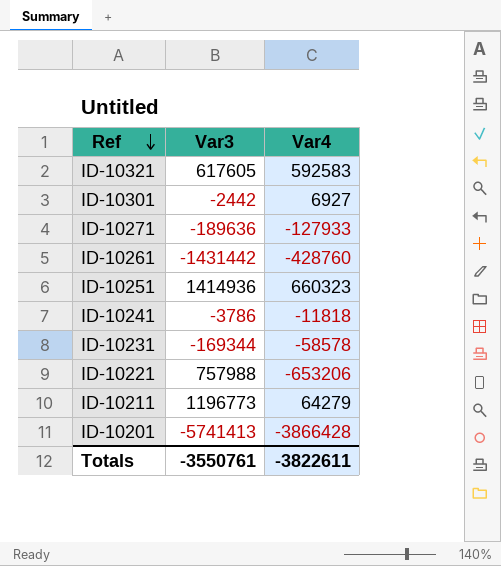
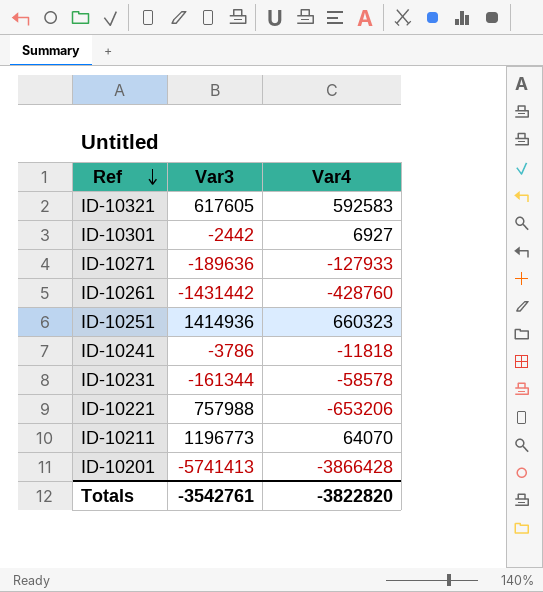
ID-10231 | Var3: -169344 -> -161344
ID-10211 | Var4: 64279 -> 64070
Totals | Var3: -3550761 -> -3542761
Totals | Var4: -3822611 -> -3822820

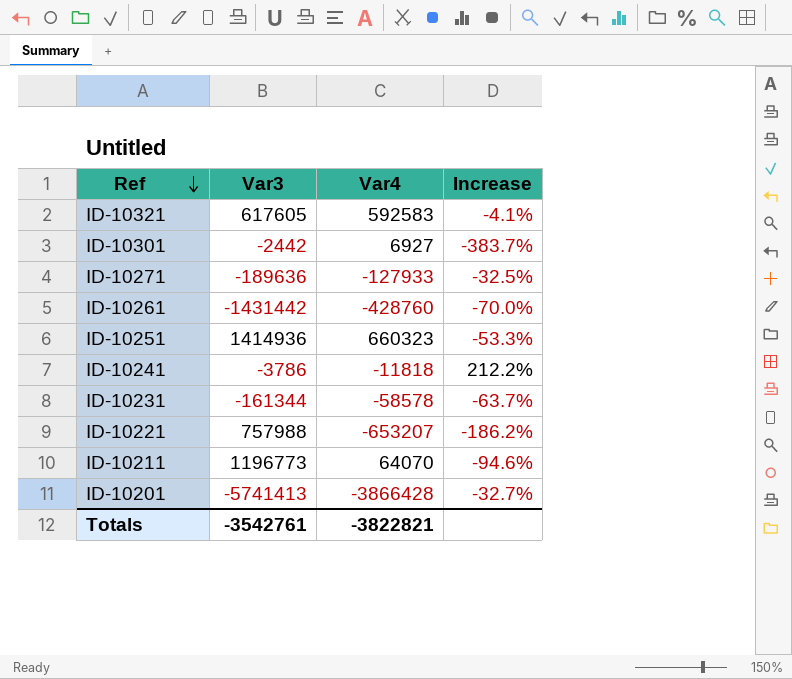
column Increase | formula: none -> ([Var4] - [Var3]) / [Var3]
ID-10221 | Var4: -653206 -> -653207
Totals | Var4: -3822820 -> -3822821

